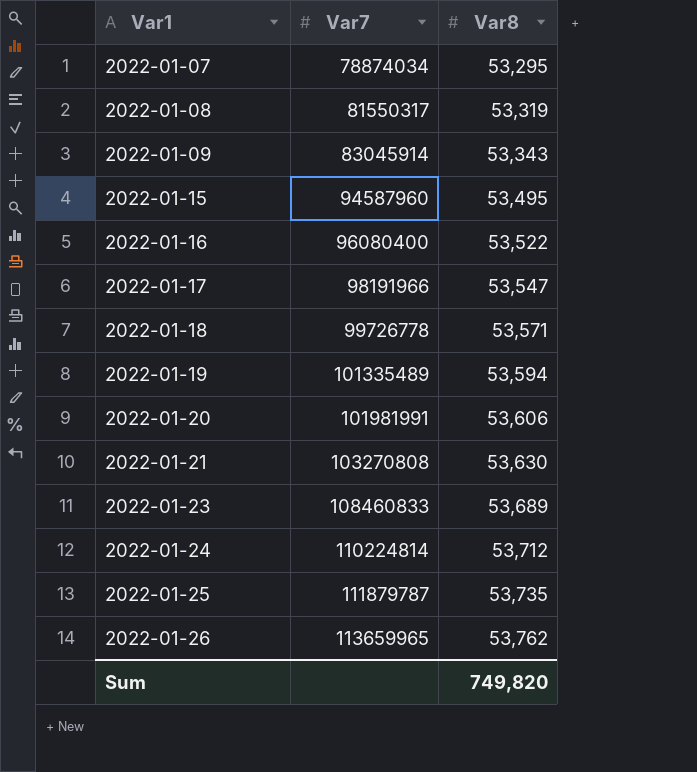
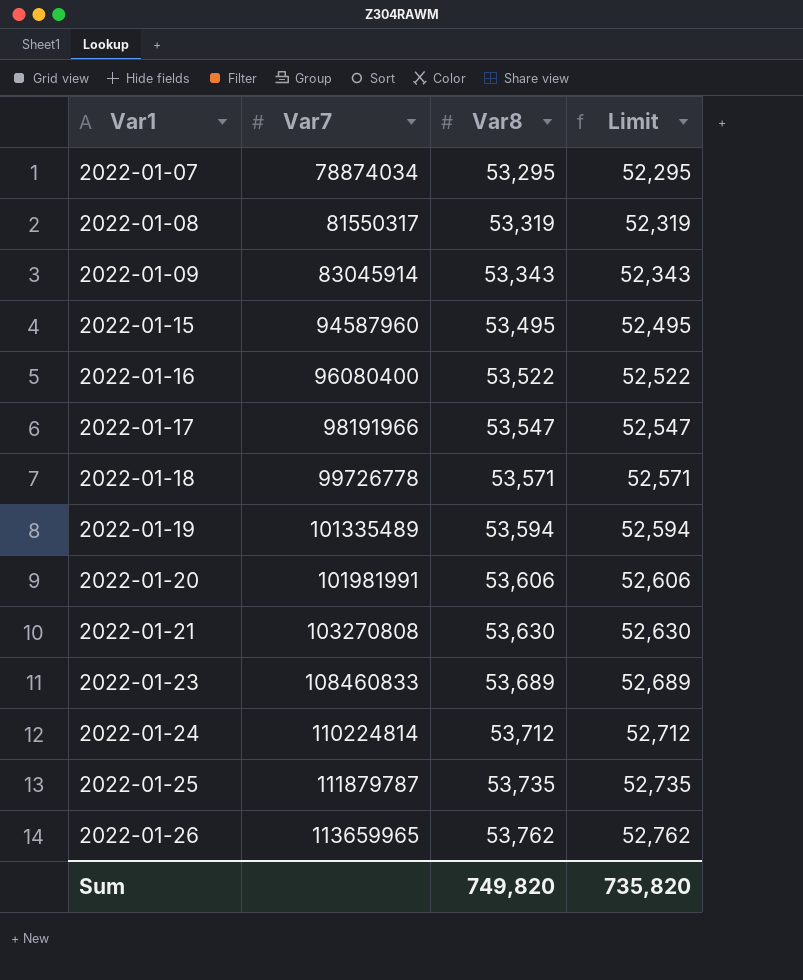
column Limit | formula: none -> [Var8] - 1000

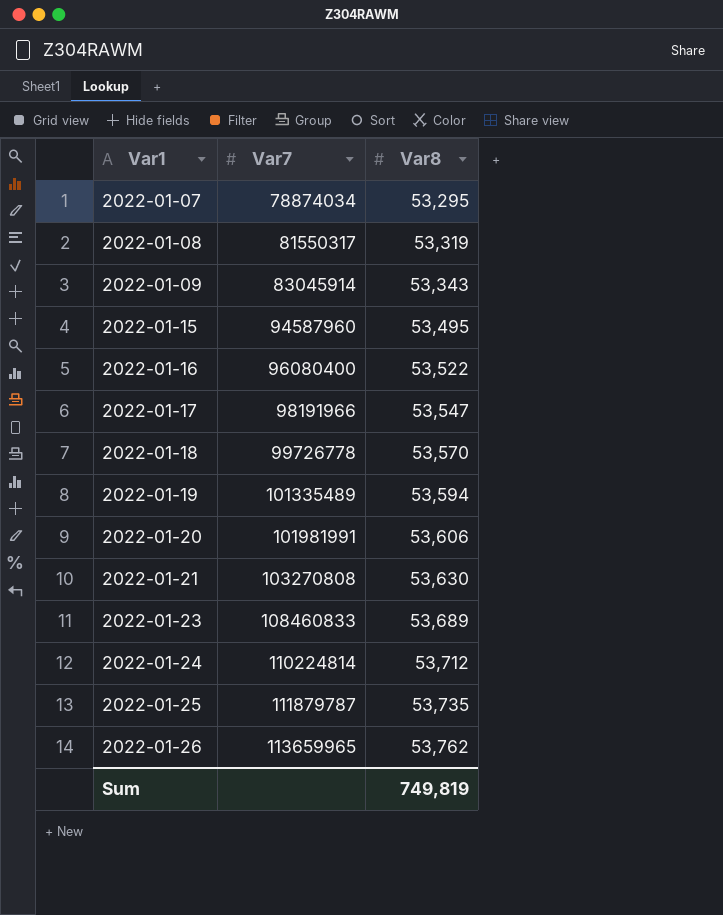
column Limit | formula: [Var8] - 1000 -> none
2022-01-18 | Var8: 53,571 -> 53,570
Sum | Var8: 749,820 -> 749,819

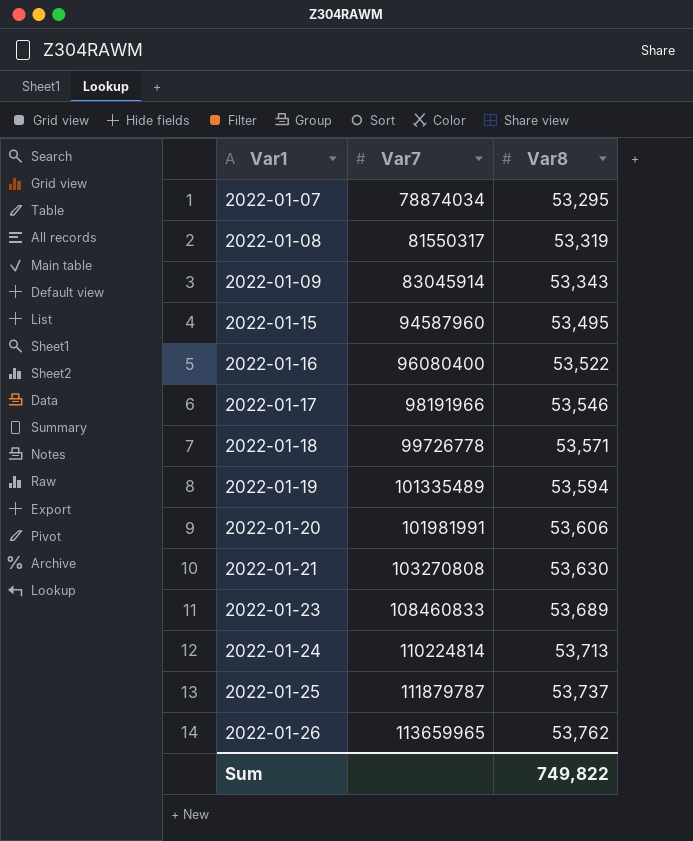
2022-01-17 | Var8: 53,547 -> 53,546
2022-01-18 | Var8: 53,570 -> 53,571
2022-01-24 | Var8: 53,712 -> 53,713
2022-01-25 | Var8: 53,735 -> 53,737
Sum | Var8: 749,819 -> 749,822

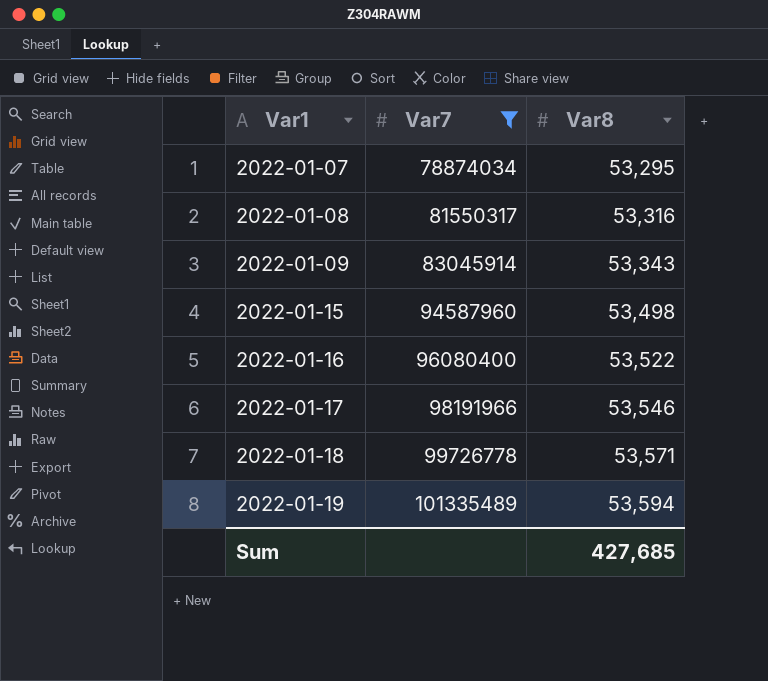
filter: none -> Var7 <= 101335489
2022-01-08 | Var8: 53,319 -> 53,316
2022-01-15 | Var8: 53,495 -> 53,498
Sum | Var8: 749,822 -> 427,685

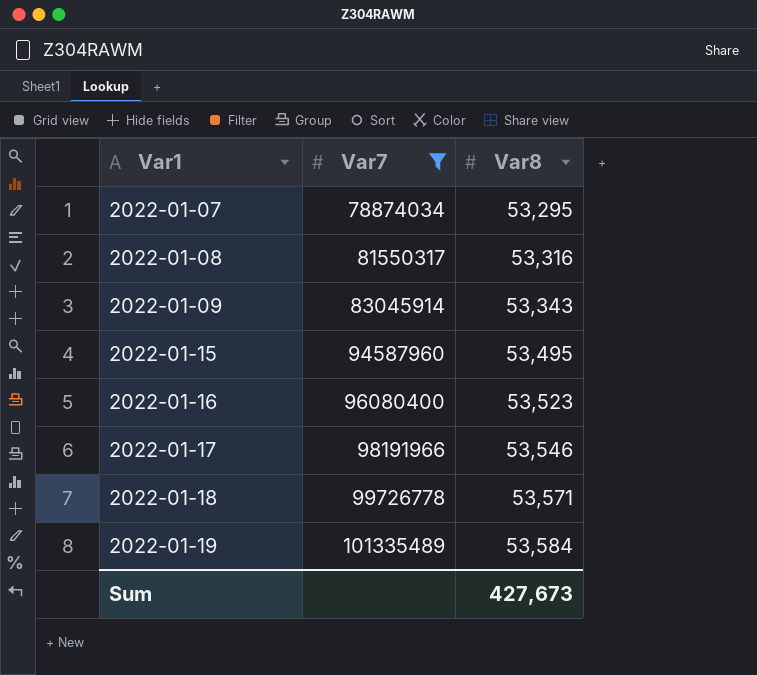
2022-01-15 | Var8: 53,498 -> 53,495
2022-01-16 | Var8: 53,522 -> 53,523
2022-01-19 | Var8: 53,594 -> 53,584
Sum | Var8: 427,685 -> 427,673

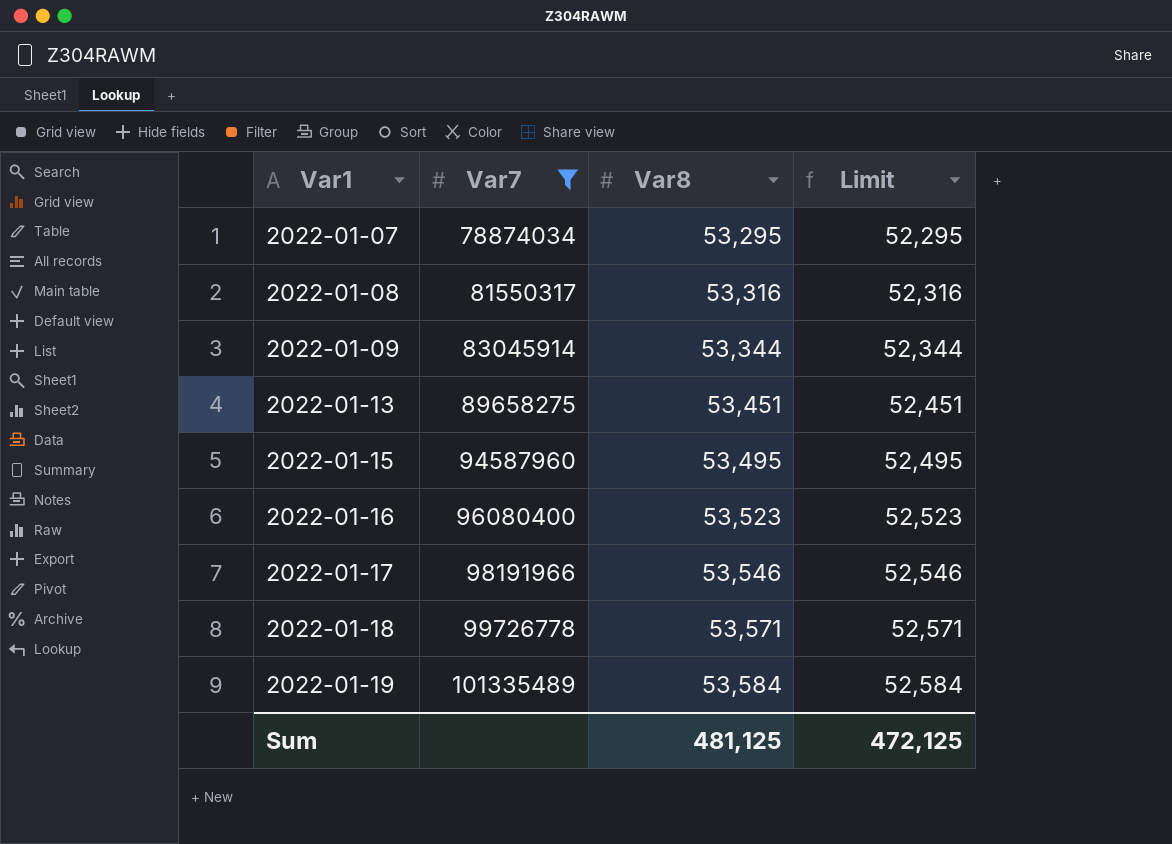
column Limit | formula: none -> [Var8] - 1000
2022-01-09 | Var8: 53,343 -> 53,344
row 2022-01-13: none -> 89658275 | 53,451 | 52,451
Sum | Var8: 427,673 -> 481,125

